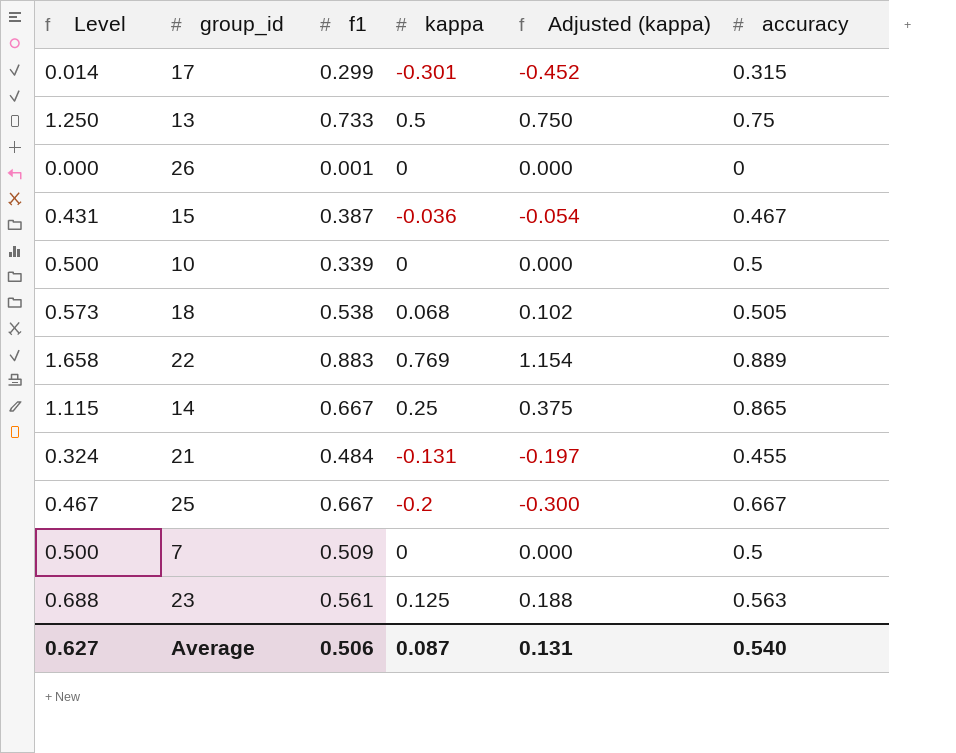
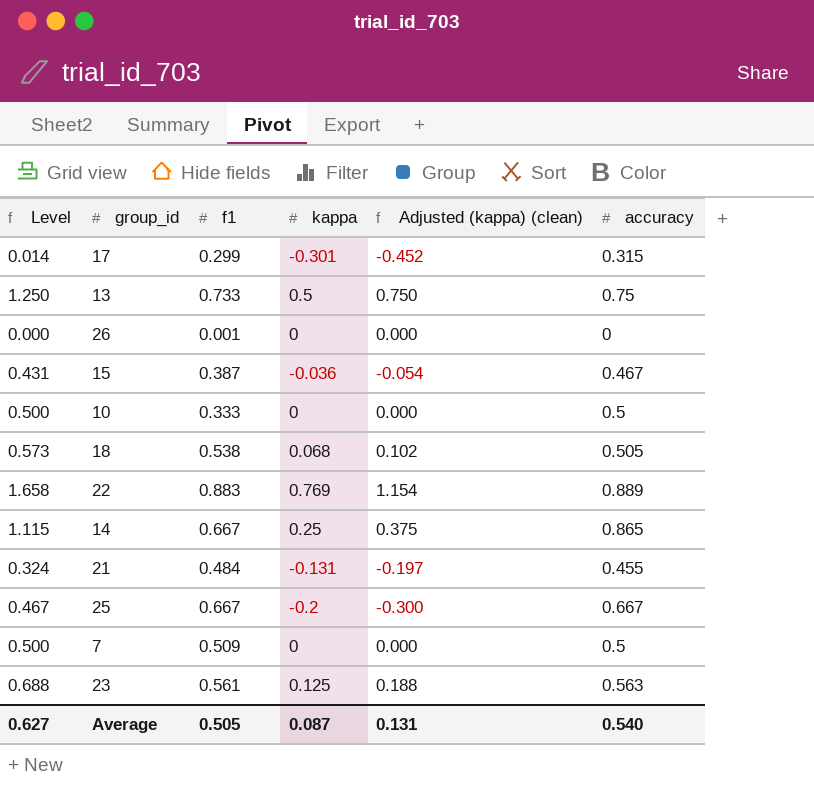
column name: Adjusted (kappa) -> Adjusted (kappa) (clean)
10 | f1: 0.339 -> 0.333
Average | f1: 0.506 -> 0.505

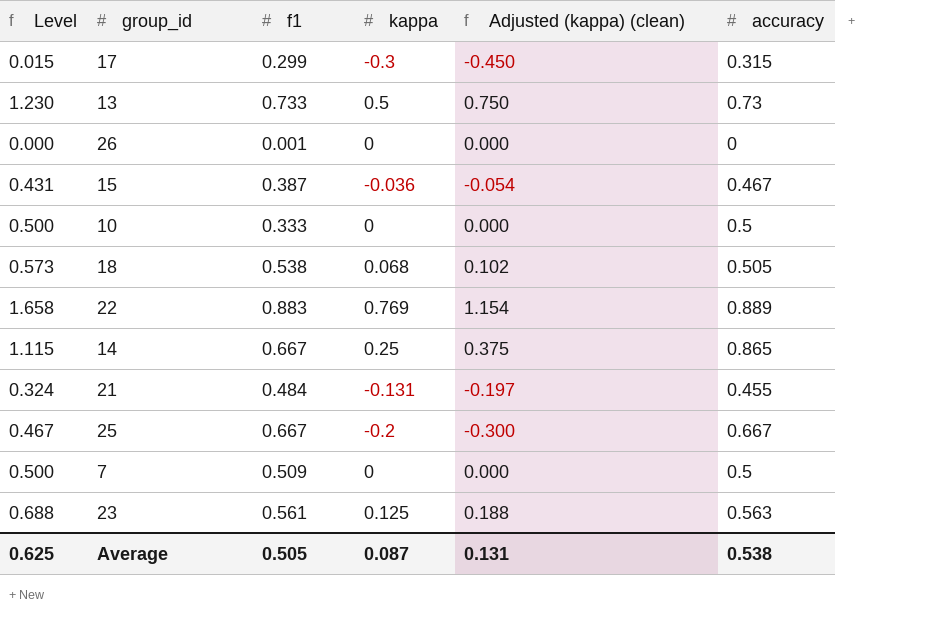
17 | Level: 0.014 -> 0.015
17 | kappa: -0.301 -> -0.3
17 | Adjusted (kappa) (clean): -0.452 -> -0.450
13 | Level: 1.250 -> 1.230
13 | accuracy: 0.75 -> 0.73
Average | Level: 0.627 -> 0.625
Average | accuracy: 0.540 -> 0.538

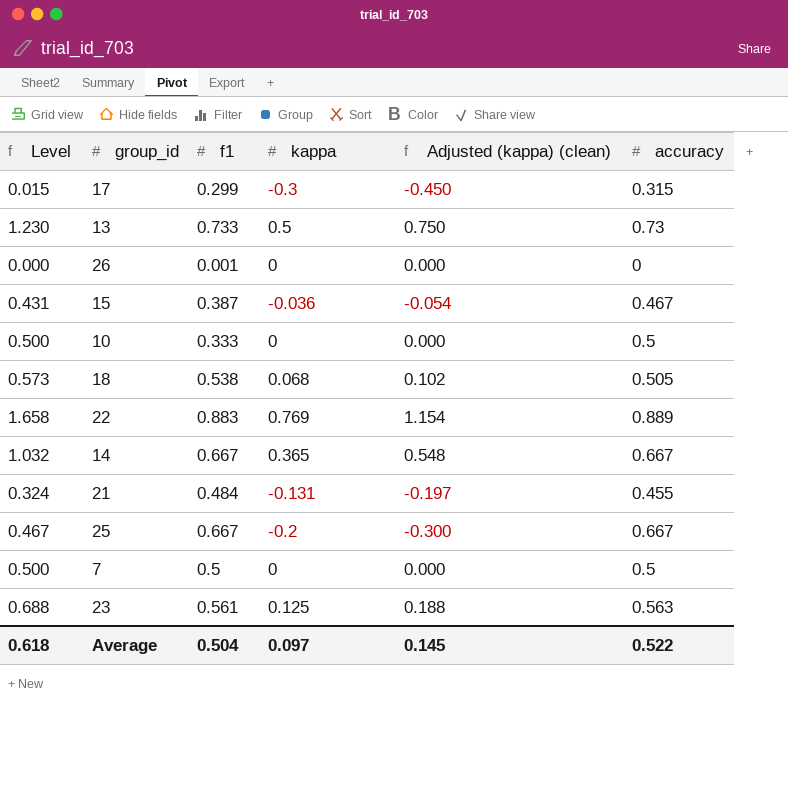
14 | Level: 1.115 -> 1.032
14 | kappa: 0.25 -> 0.365
14 | Adjusted (kappa) (clean): 0.375 -> 0.548
14 | accuracy: 0.865 -> 0.667
7 | f1: 0.509 -> 0.5
Average | Level: 0.625 -> 0.618
Average | f1: 0.505 -> 0.504
Average | kappa: 0.087 -> 0.097
Average | Adjusted (kappa) (clean): 0.131 -> 0.145
Average | accuracy: 0.538 -> 0.522

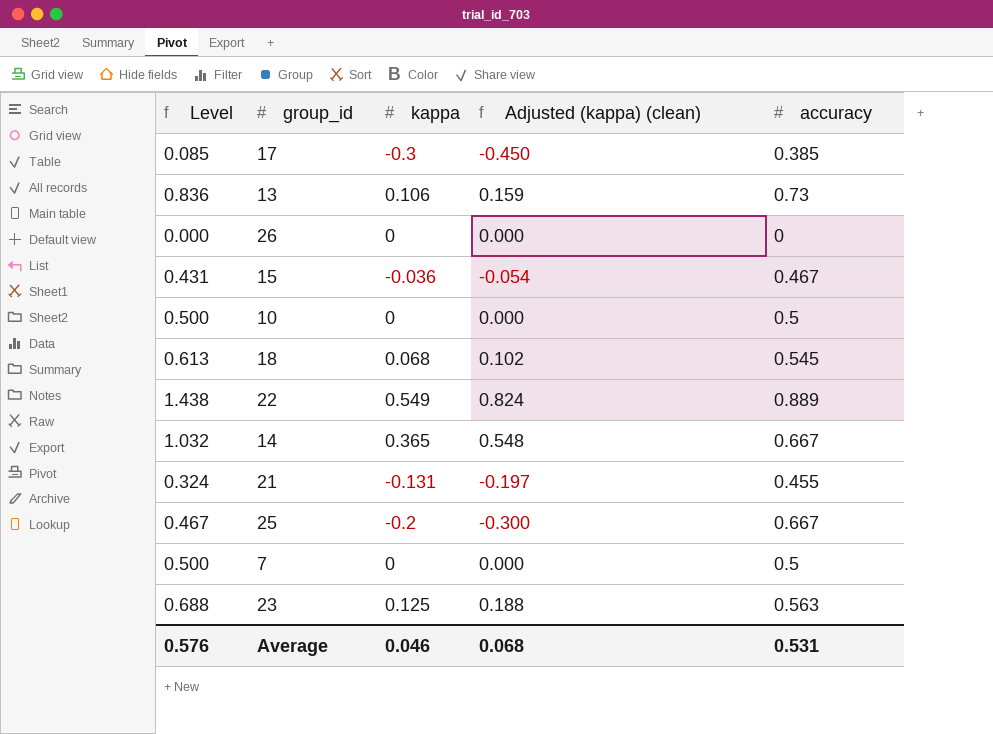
column f1 | position: 3 -> none
17 | Level: 0.015 -> 0.085
17 | accuracy: 0.315 -> 0.385
13 | Level: 1.230 -> 0.836
13 | kappa: 0.5 -> 0.106
13 | Adjusted (kappa) (clean): 0.750 -> 0.159
18 | Level: 0.573 -> 0.613
18 | accuracy: 0.505 -> 0.545
22 | Level: 1.658 -> 1.438
22 | kappa: 0.769 -> 0.549
22 | Adjusted (kappa) (clean): 1.154 -> 0.824
Average | Level: 0.618 -> 0.576
Average | kappa: 0.097 -> 0.046
Average | Adjusted (kappa) (clean): 0.145 -> 0.068
Average | accuracy: 0.522 -> 0.531

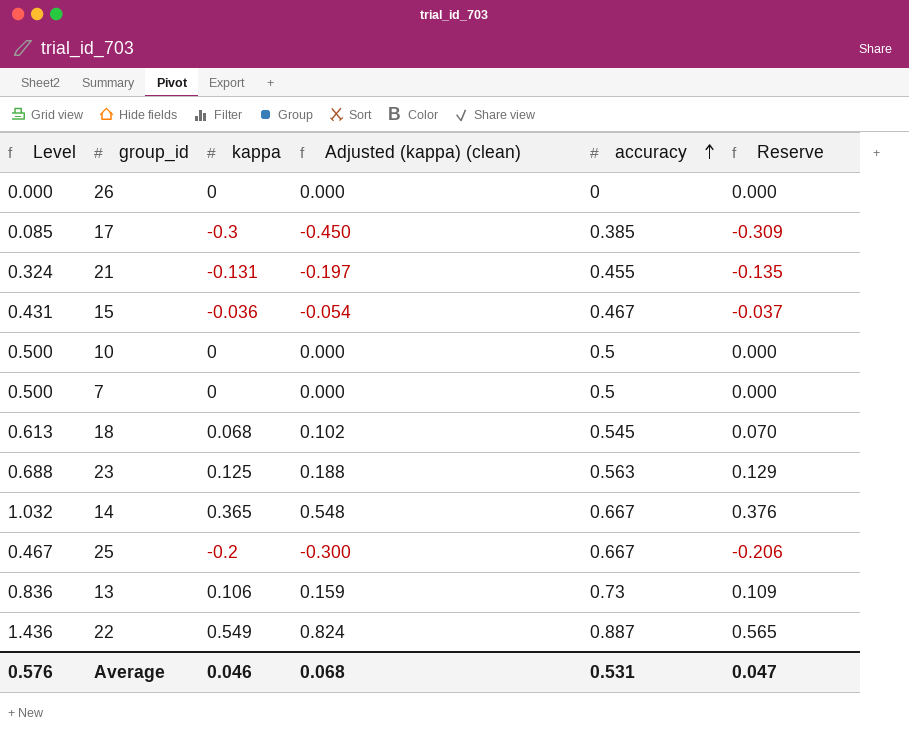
row order: none -> accuracy ascending
column Reserve | formula: none -> [kappa] * 1.03
22 | Level: 1.438 -> 1.436
22 | accuracy: 0.889 -> 0.887

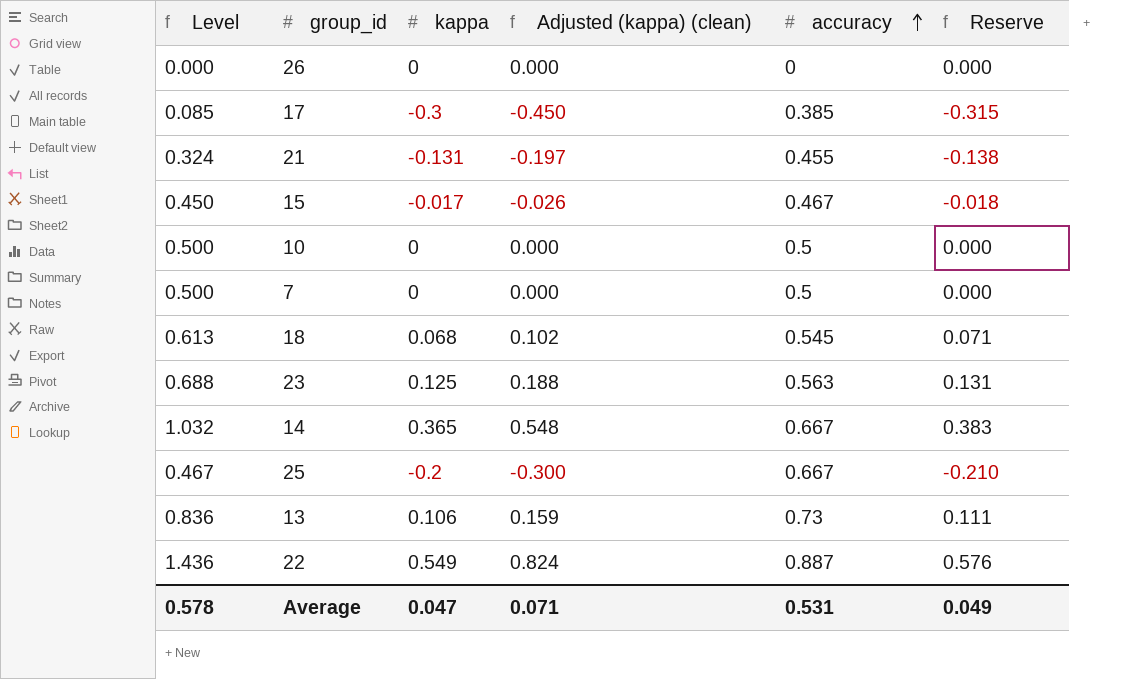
column Reserve | formula: [kappa] * 1.03 -> [kappa] * 1.05
15 | Level: 0.431 -> 0.450
15 | kappa: -0.036 -> -0.017
15 | Adjusted (kappa) (clean): -0.054 -> -0.026
Average | Level: 0.576 -> 0.578
Average | kappa: 0.046 -> 0.047
Average | Adjusted (kappa) (clean): 0.068 -> 0.071
Average | Reserve: 0.047 -> 0.049

